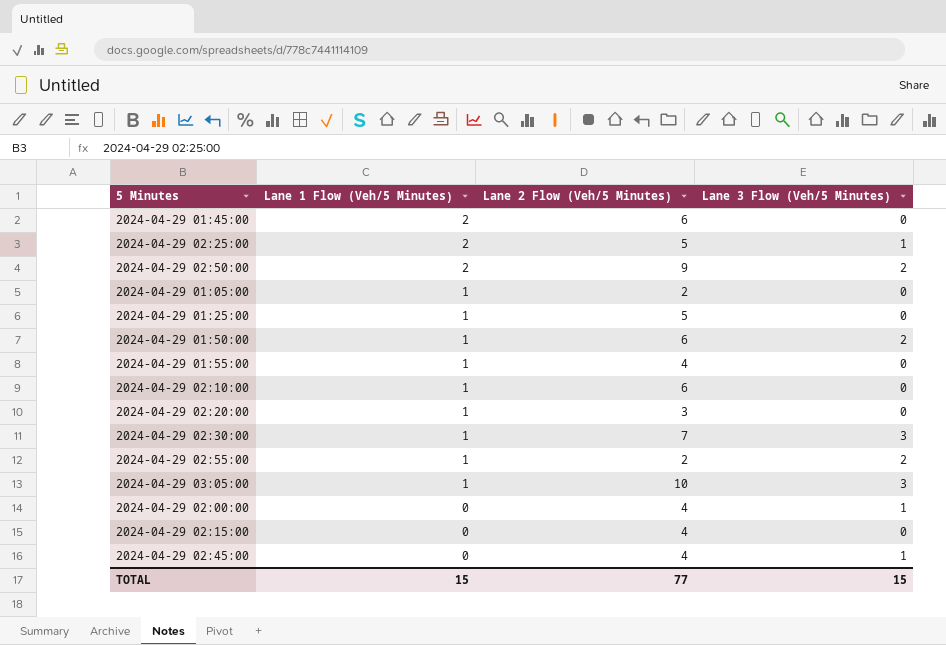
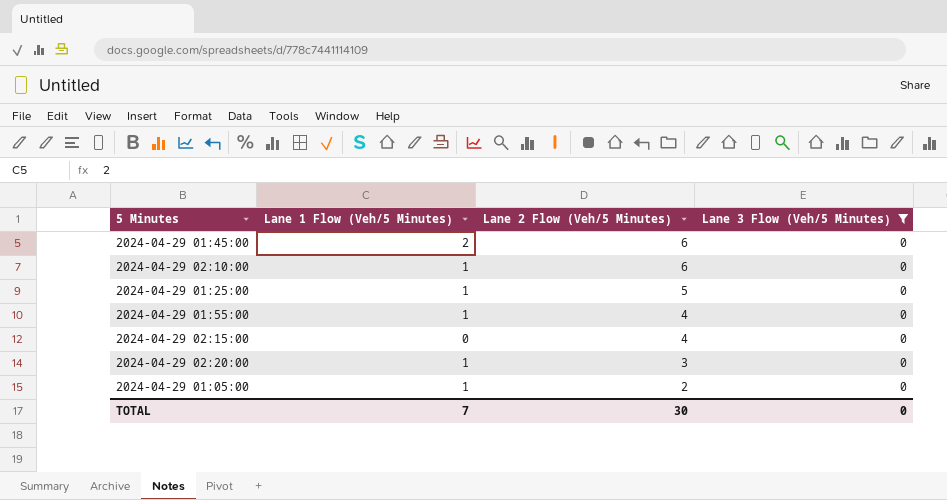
filter: none -> Lane 3 Flow (Veh/5 Minutes) = 0
row order: Lane 1 Flow (Veh/5 Minutes) descending -> Lane 2 Flow (Veh/5 Minutes) descending
TOTAL | Lane 1 Flow (Veh/5 Minutes): 15 -> 7
TOTAL | Lane 2 Flow (Veh/5 Minutes): 77 -> 30
TOTAL | Lane 3 Flow (Veh/5 Minutes): 15 -> 0

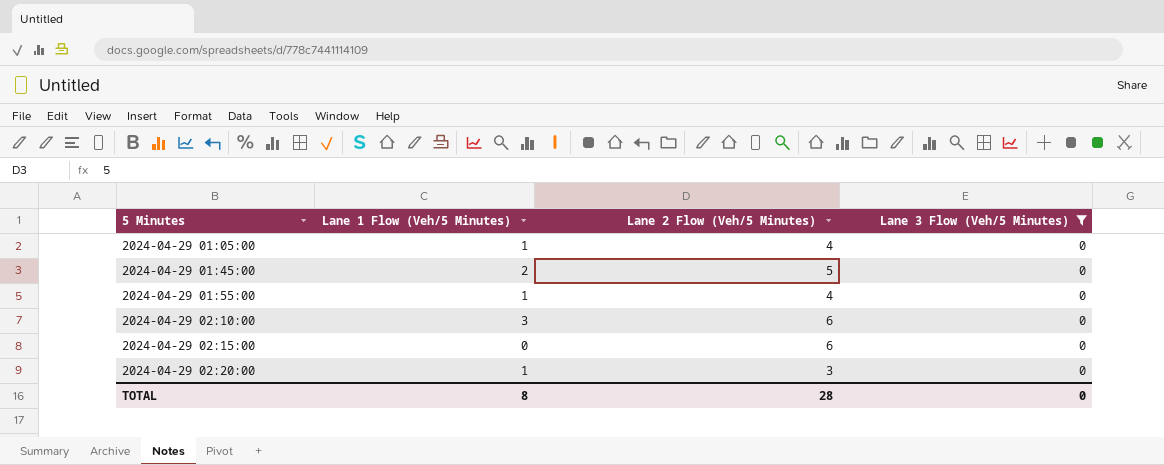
row order: Lane 2 Flow (Veh/5 Minutes) descending -> 5 Minutes ascending
row 2024-04-29 01:25:00: 1 | 5 | 0 -> none
2024-04-29 01:05:00 | Lane 2 Flow (Veh/5 Minutes): 2 -> 4
2024-04-29 01:45:00 | Lane 2 Flow (Veh/5 Minutes): 6 -> 5
2024-04-29 02:10:00 | Lane 1 Flow (Veh/5 Minutes): 1 -> 3
2024-04-29 02:15:00 | Lane 2 Flow (Veh/5 Minutes): 4 -> 6
TOTAL | Lane 1 Flow (Veh/5 Minutes): 7 -> 8
TOTAL | Lane 2 Flow (Veh/5 Minutes): 30 -> 28

